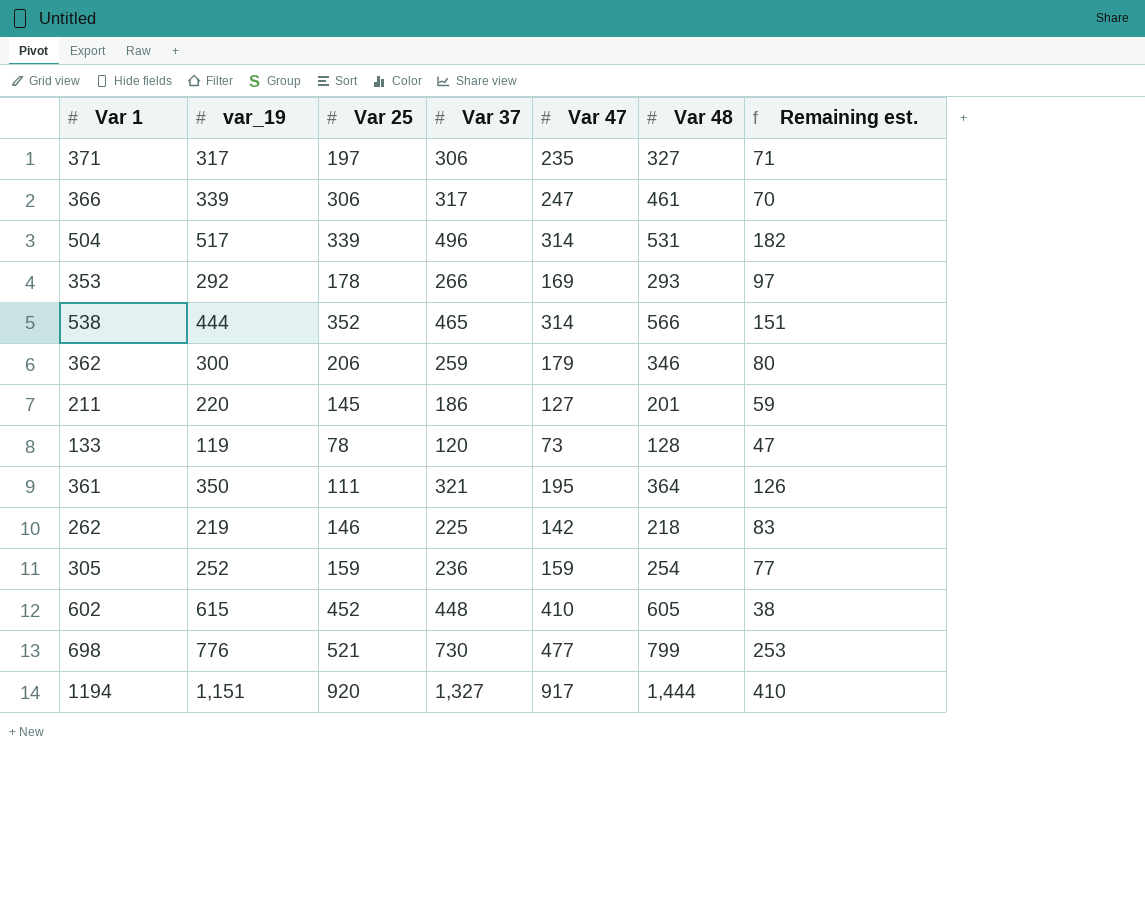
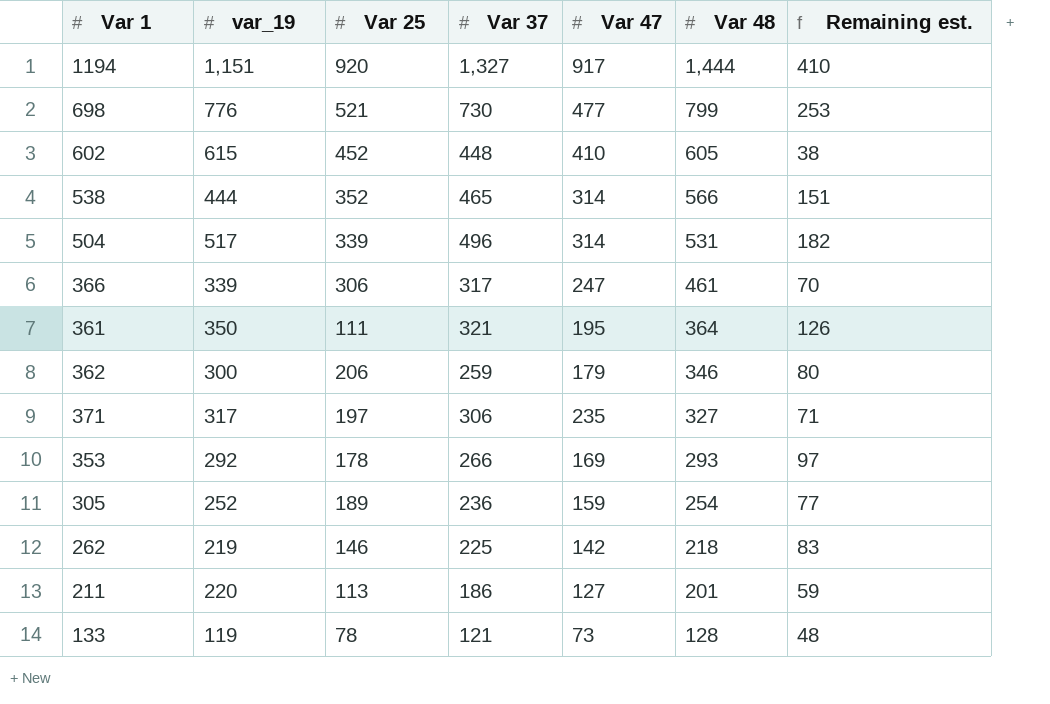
row order: none -> Var 48 descending
305 | Var 25: 159 -> 189
211 | Var 25: 145 -> 113
133 | Var 37: 120 -> 121
133 | Remaining est.: 47 -> 48

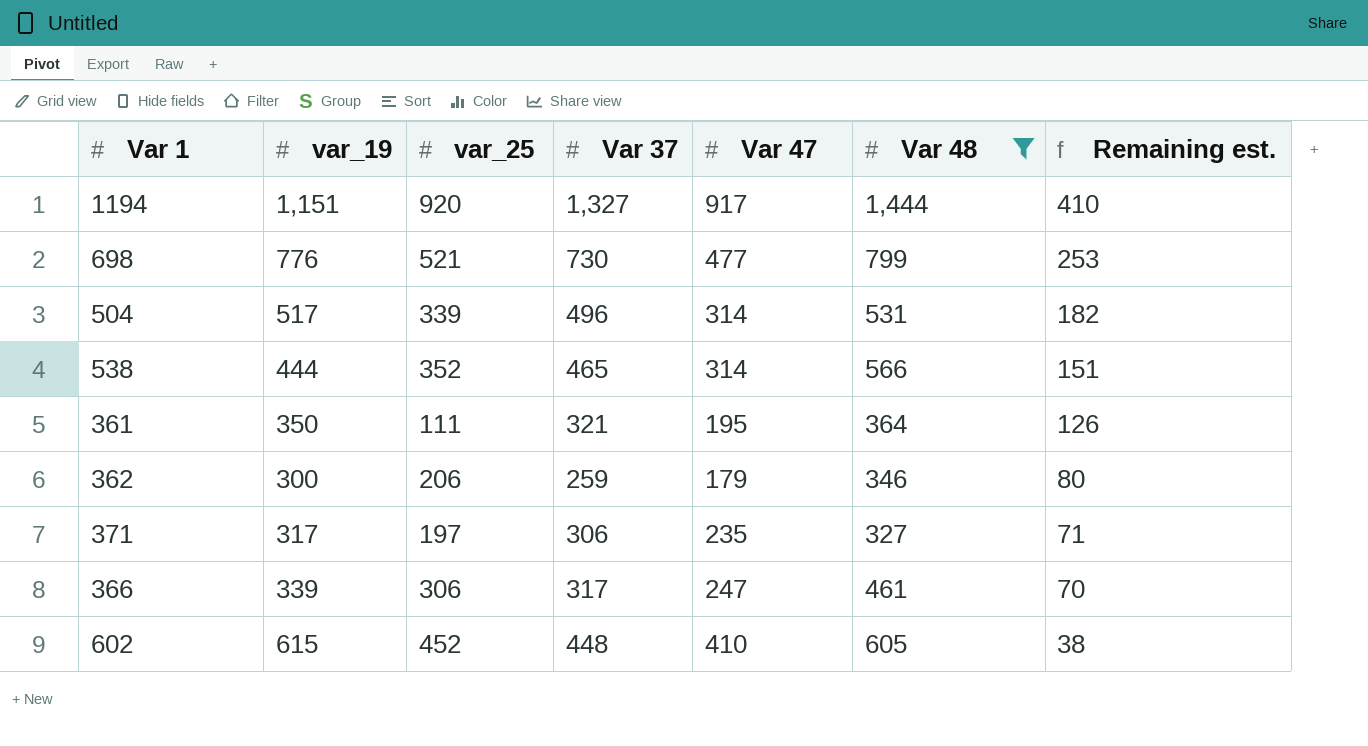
filter: none -> Var 48 >= 327
row order: Var 48 descending -> Remaining est. descending
column name: Var 25 -> var_25

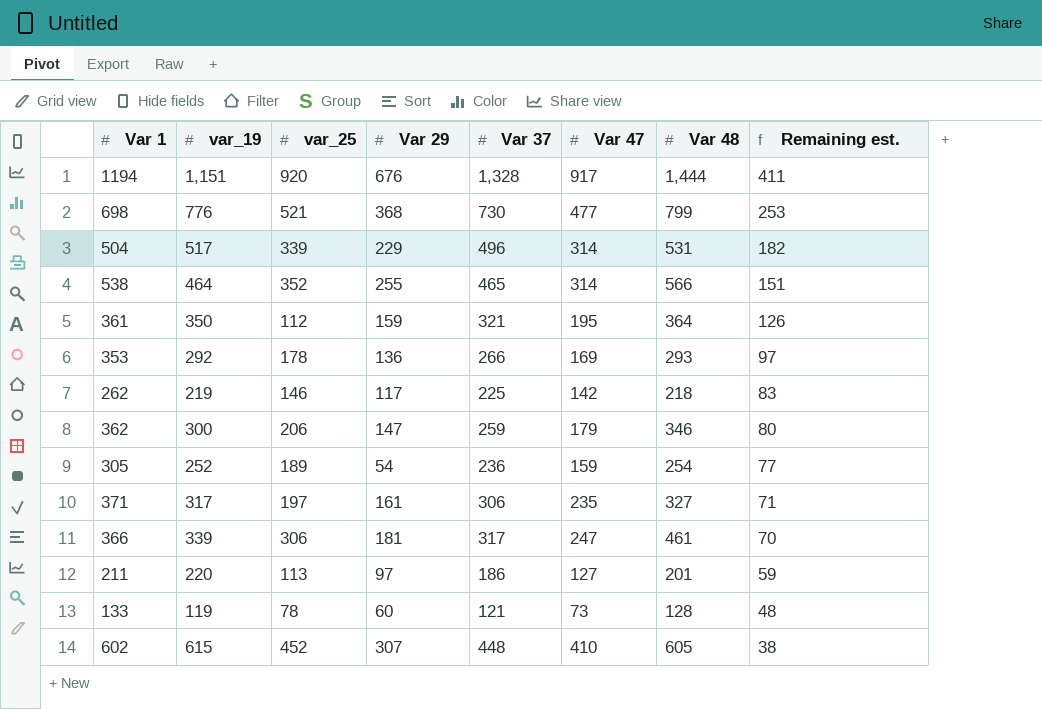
filter: Var 48 >= 327 -> none
column Var 29 | position: none -> 4
1194 | Var 37: 1,327 -> 1,328
1194 | Remaining est.: 410 -> 411
538 | var_19: 444 -> 464
361 | var_25: 111 -> 112

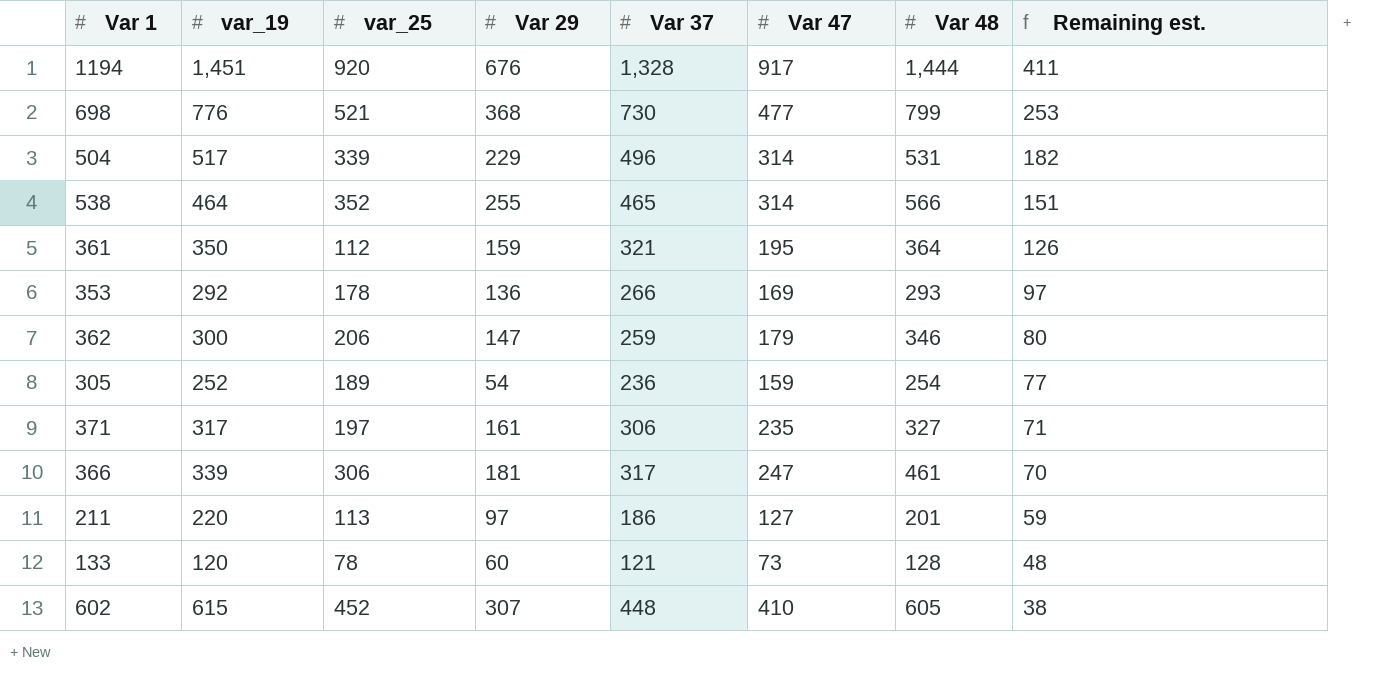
row 262: 219 | 146 | 117 | 225 | 142 | 218 | 83 -> none
1194 | var_19: 1,151 -> 1,451
133 | var_19: 119 -> 120

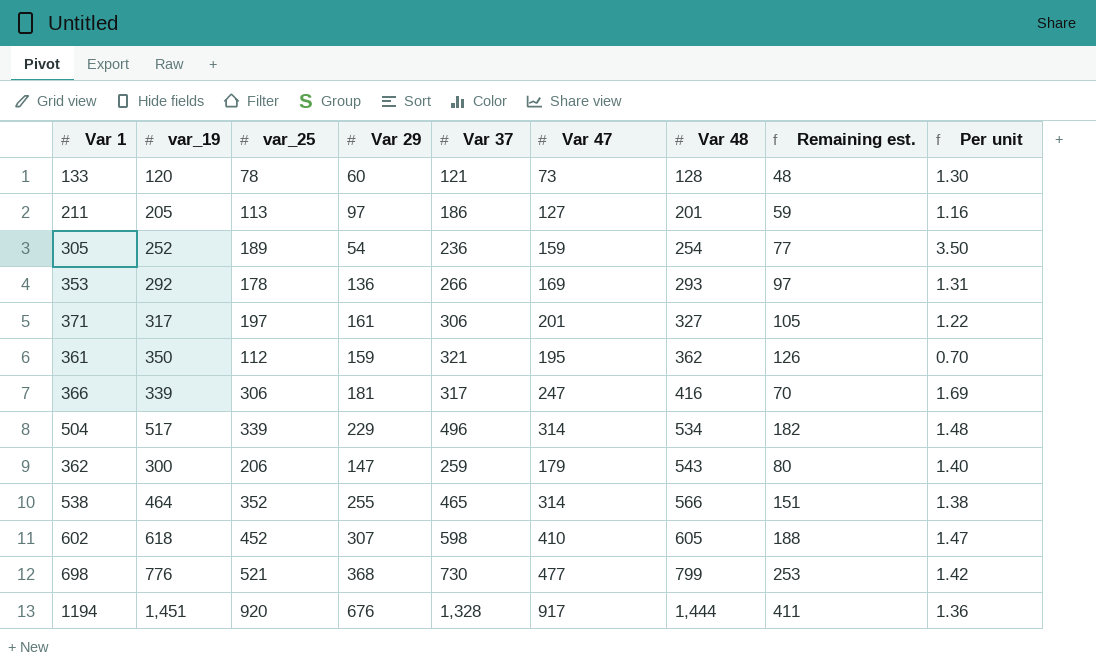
row order: Remaining est. descending -> Var 48 ascending
column Per unit | formula: none -> [var_25] / [Var 29]
211 | var_19: 220 -> 205
371 | Var 47: 235 -> 201
371 | Remaining est.: 71 -> 105
361 | Var 48: 364 -> 362
366 | Var 48: 461 -> 416
504 | Var 48: 531 -> 534
362 | Var 48: 346 -> 543
602 | var_19: 615 -> 618
602 | Var 37: 448 -> 598
602 | Remaining est.: 38 -> 188

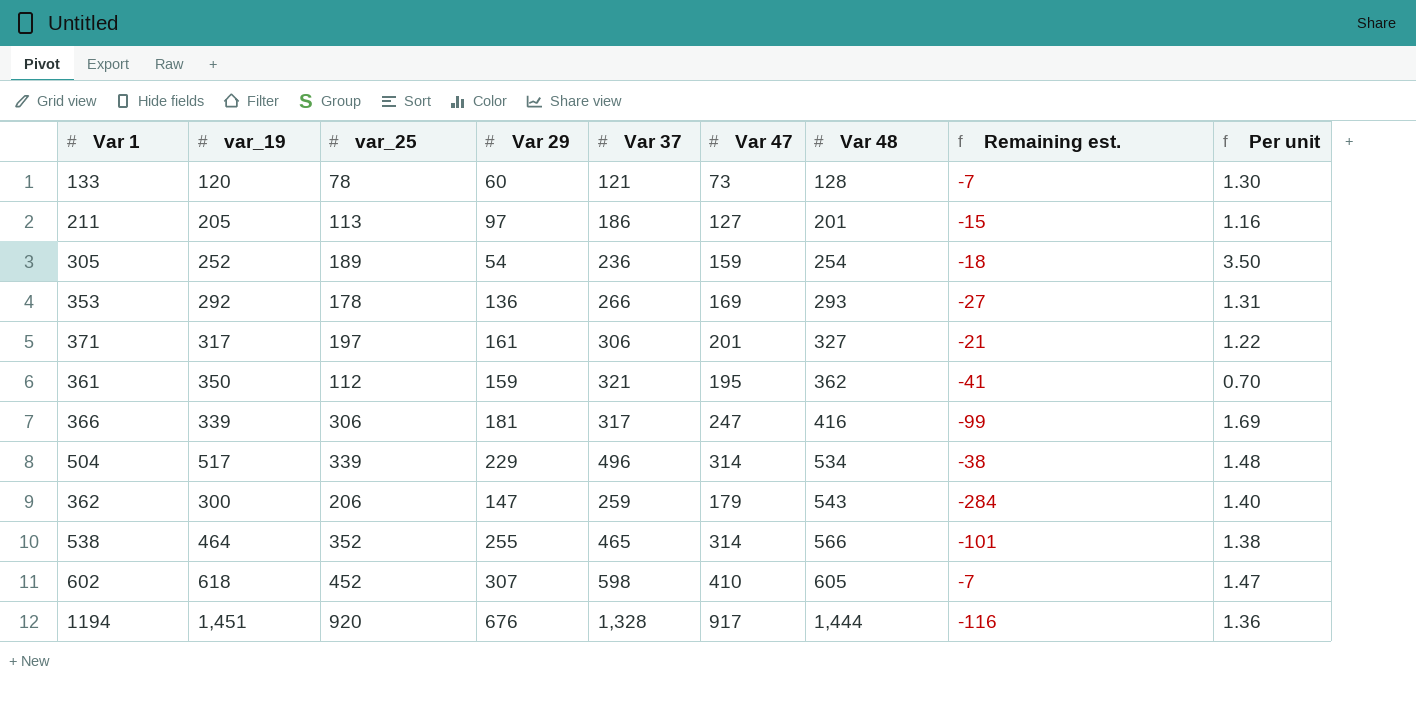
column Remaining est. | formula: [Var 37] - [Var 47] -> [Var 37] - [Var 48]
row 698: 776 | 521 | 368 | 730 | 477 | 799 | 253 | 1.42 -> none

